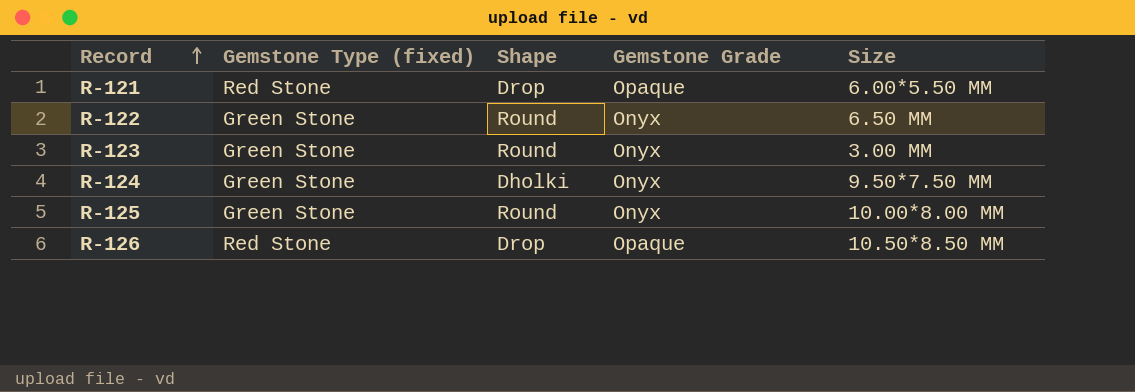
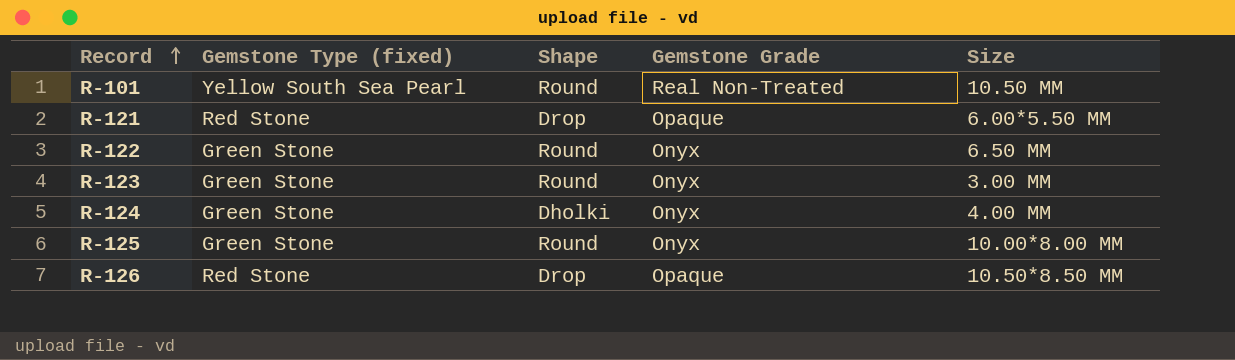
row R-101: none -> Yellow South Sea Pearl | Round | Real Non-Treated | 10.50 MM
R-124 | Size: 9.50*7.50 MM -> 4.00 MM

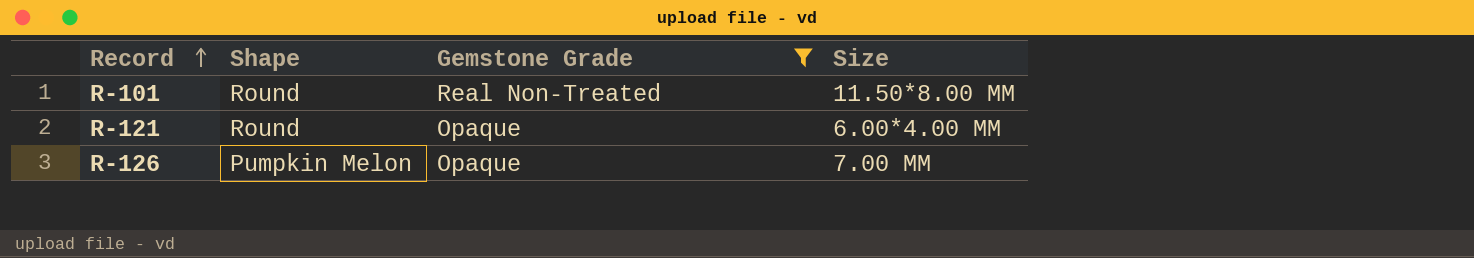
filter: none -> Gemstone Grade != Onyx
column Gemstone Type (fixed) | position: 2 -> none
R-101 | Size: 10.50 MM -> 11.50*8.00 MM
R-121 | Shape: Drop -> Round
R-121 | Size: 6.00*5.50 MM -> 6.00*4.00 MM
R-126 | Shape: Drop -> Pumpkin Melon
R-126 | Size: 10.50*8.50 MM -> 7.00 MM

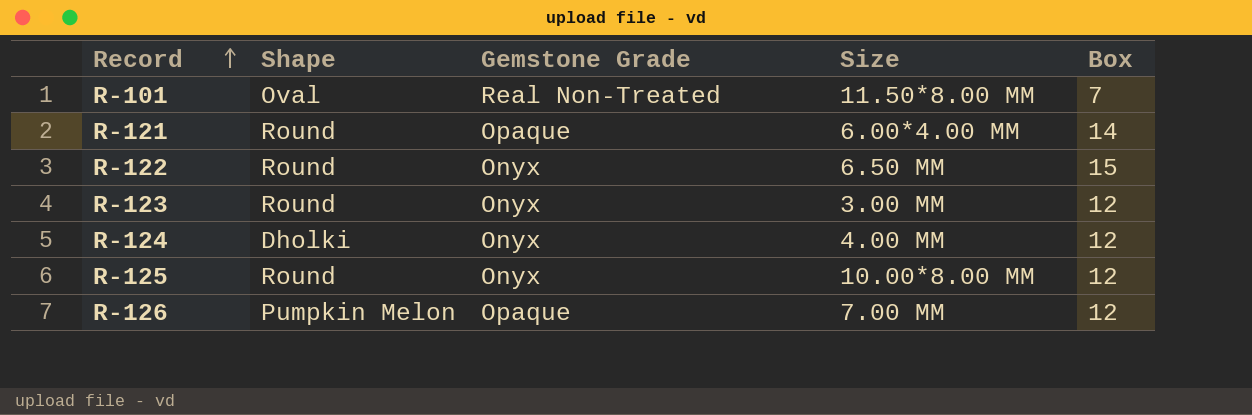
filter: Gemstone Grade != Onyx -> none
column Box | position: none -> 5
R-101 | Shape: Round -> Oval

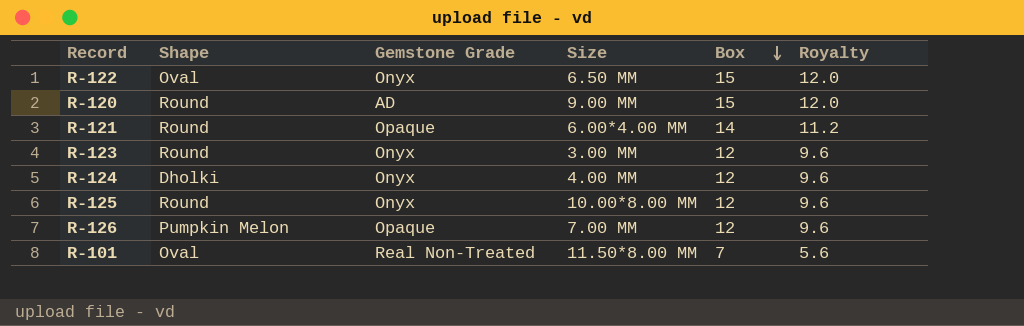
row order: Record ascending -> Box descending
column Royalty | formula: none -> [Box] * 0.8
R-122 | Shape: Round -> Oval
row R-120: none -> Round | AD | 9.00 MM | 15 | 12.0

